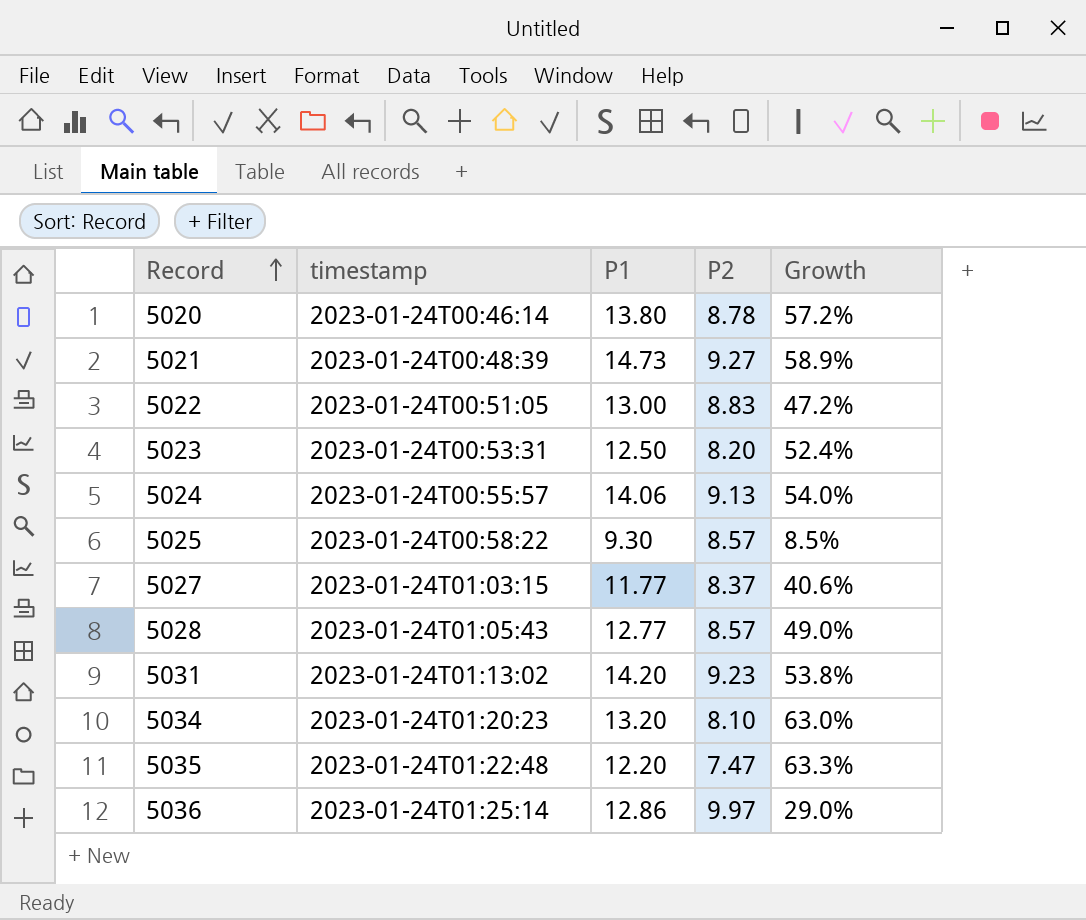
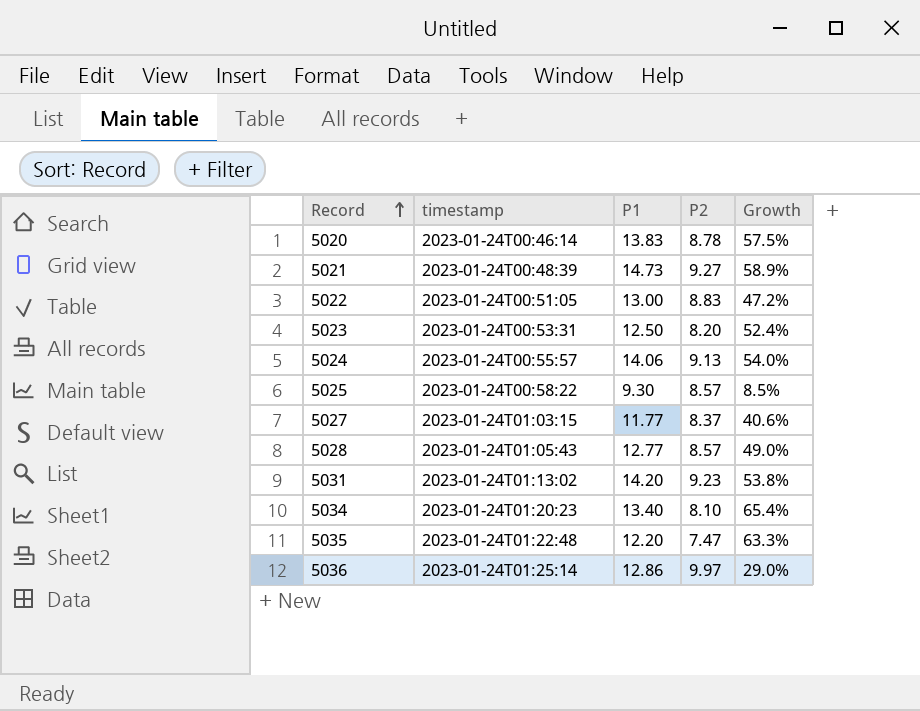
5020 | P1: 13.80 -> 13.83
5020 | Growth: 57.2% -> 57.5%
5034 | P1: 13.20 -> 13.40
5034 | Growth: 63.0% -> 65.4%

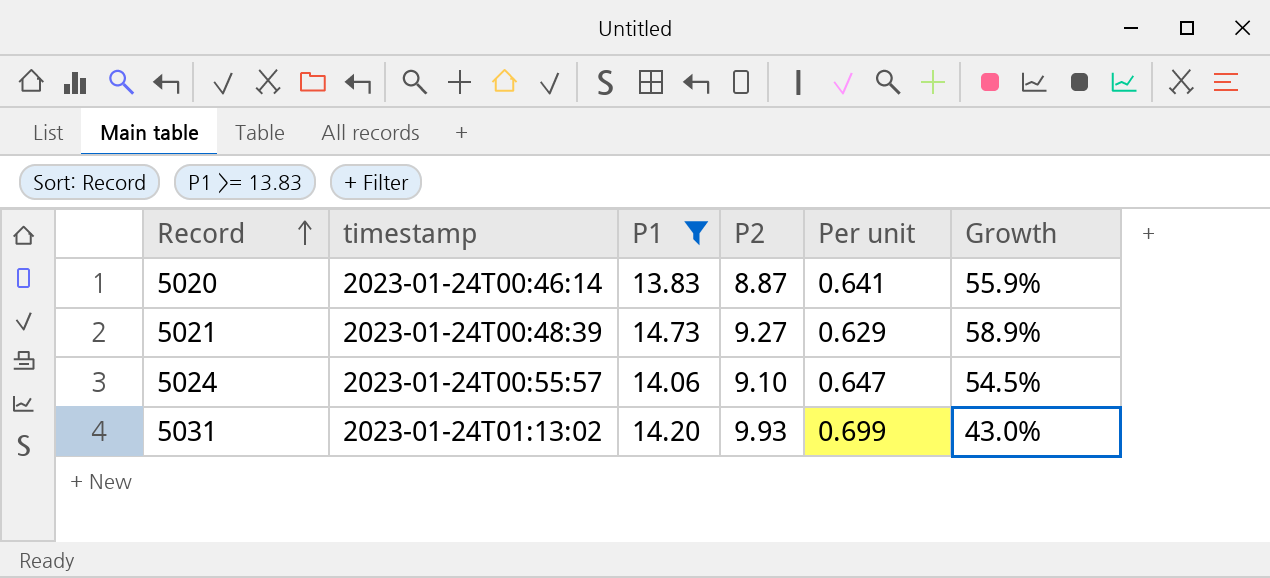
filter: none -> P1 >= 13.83
column Per unit | formula: none -> [P2] / [P1]
5020 | P2: 8.78 -> 8.87
5020 | Growth: 57.5% -> 55.9%
5024 | P2: 9.13 -> 9.10
5024 | Growth: 54.0% -> 54.5%
5031 | P2: 9.23 -> 9.93
5031 | Growth: 53.8% -> 43.0%

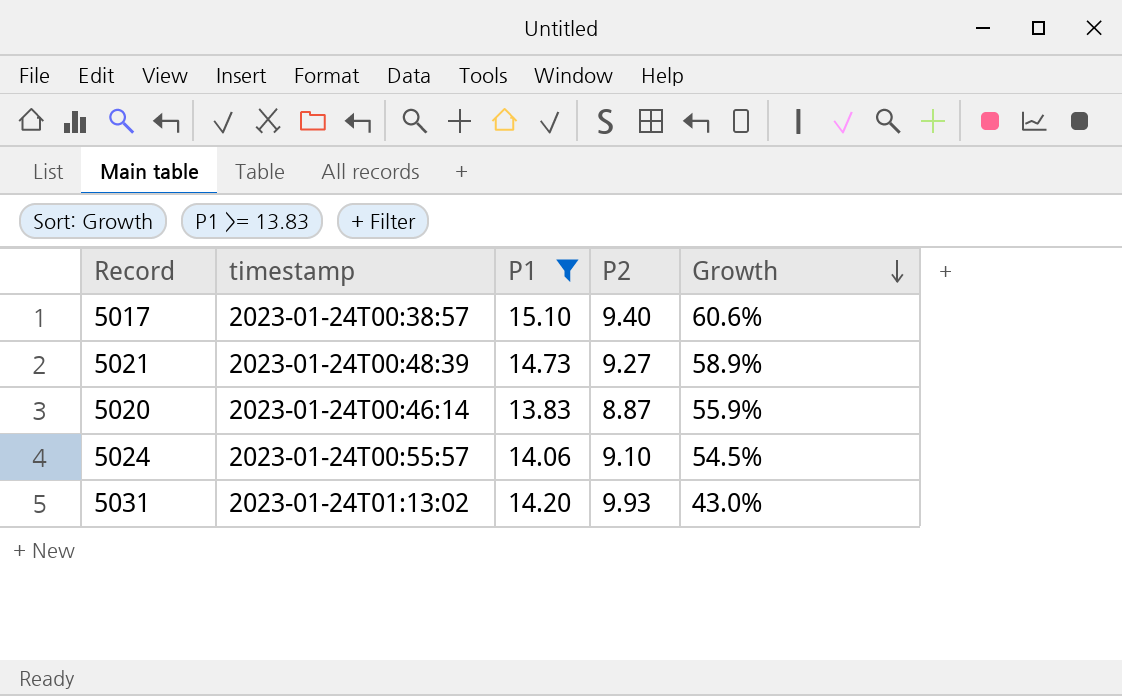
row order: Record ascending -> Growth descending
column Per unit | formula: [P2] / [P1] -> none
row 5017: none -> 2023-01-24T00:38:57 | 15.10 | 9.40 | 60.6%

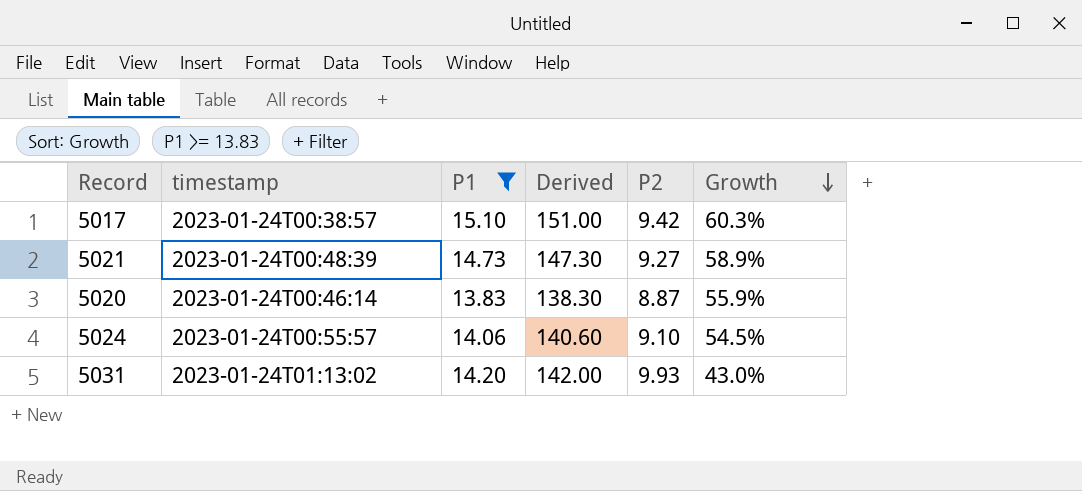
column Derived | formula: none -> [P1] * 10
5017 | P2: 9.40 -> 9.42
5017 | Growth: 60.6% -> 60.3%

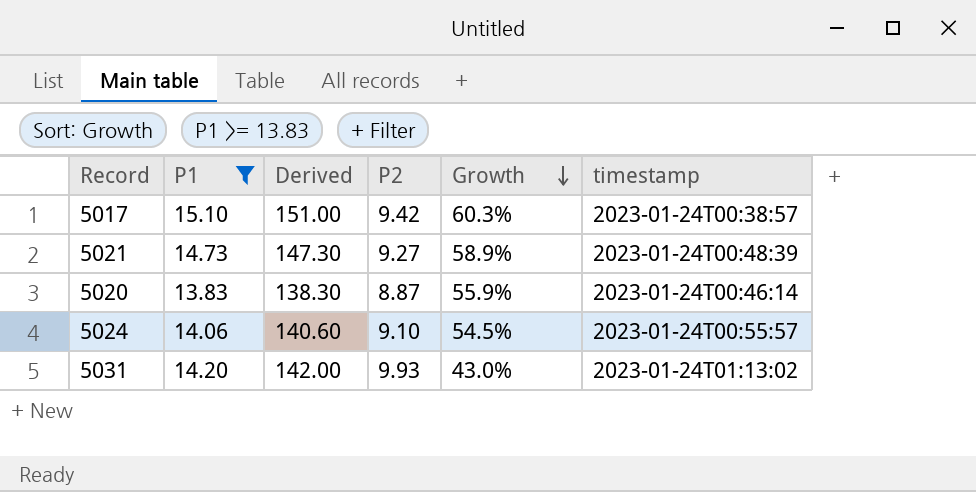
column timestamp | position: 2 -> 6

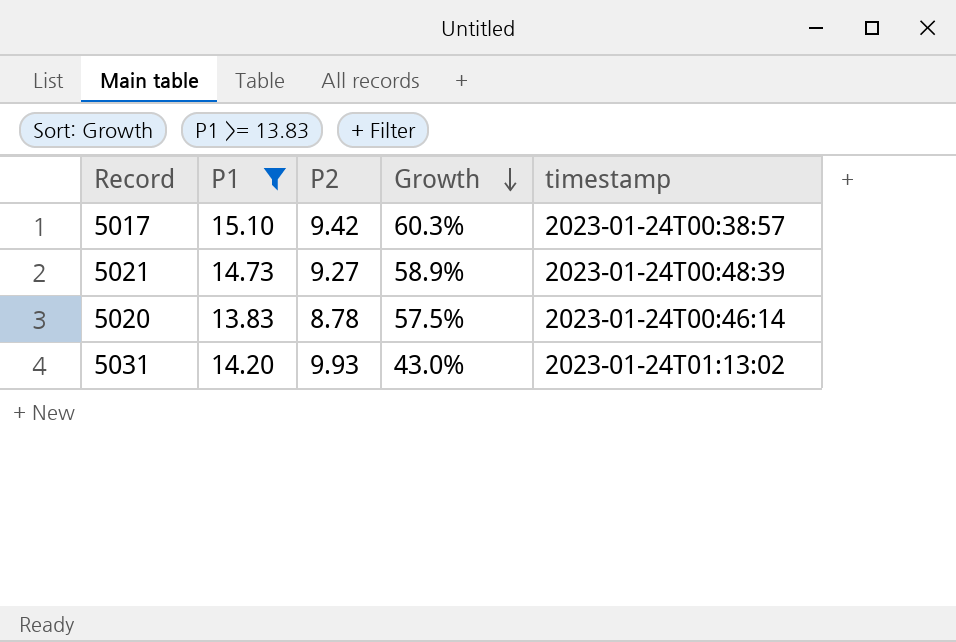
column Derived | formula: [P1] * 10 -> none
row 5024: 14.06 | 140.60 | 9.10 | 54.5% | 2023-01-24T00:55:57 -> none
5020 | P2: 8.87 -> 8.78
5020 | Growth: 55.9% -> 57.5%

